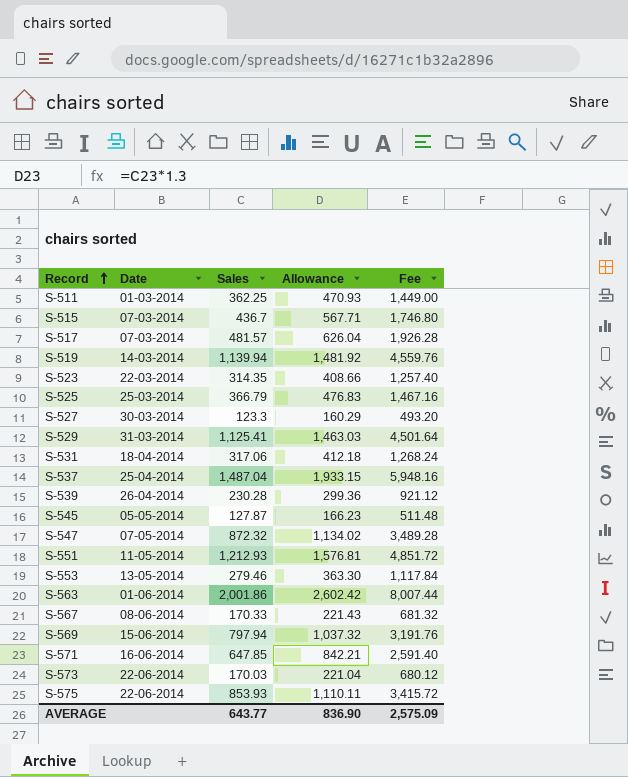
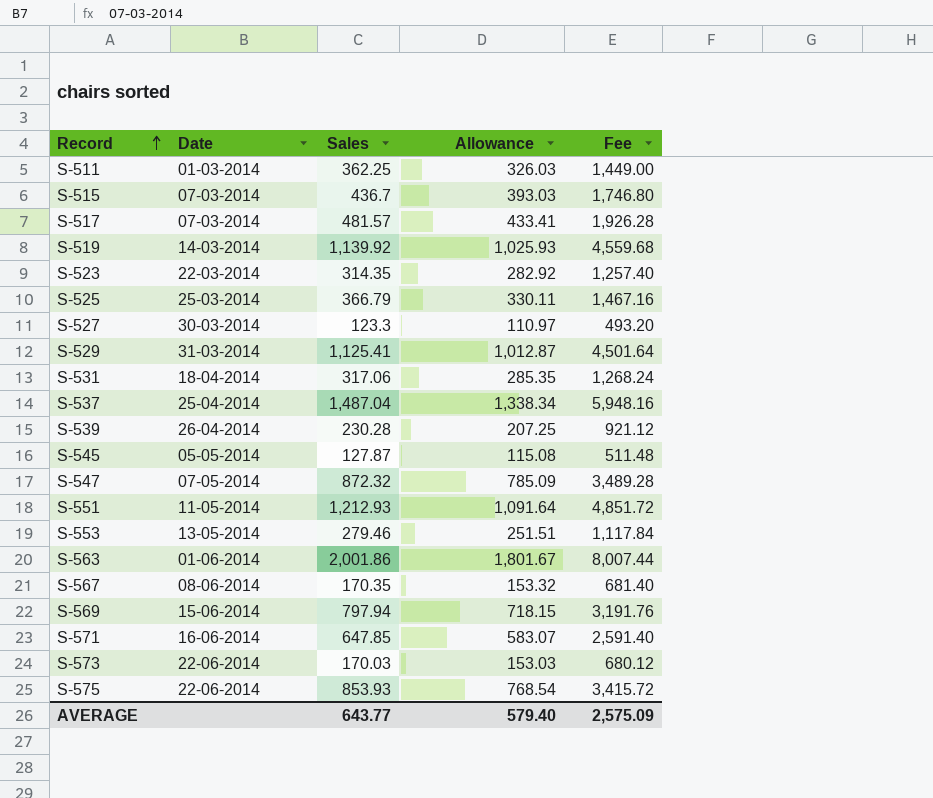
column Allowance | formula: [Sales] * 1.3 -> [Sales] * 0.9
S-519 | Sales: 1,139.94 -> 1,139.92
S-519 | Fee: 4,559.76 -> 4,559.68
S-567 | Sales: 170.33 -> 170.35
S-567 | Fee: 681.32 -> 681.40
AVERAGE | Allowance: 836.90 -> 579.40

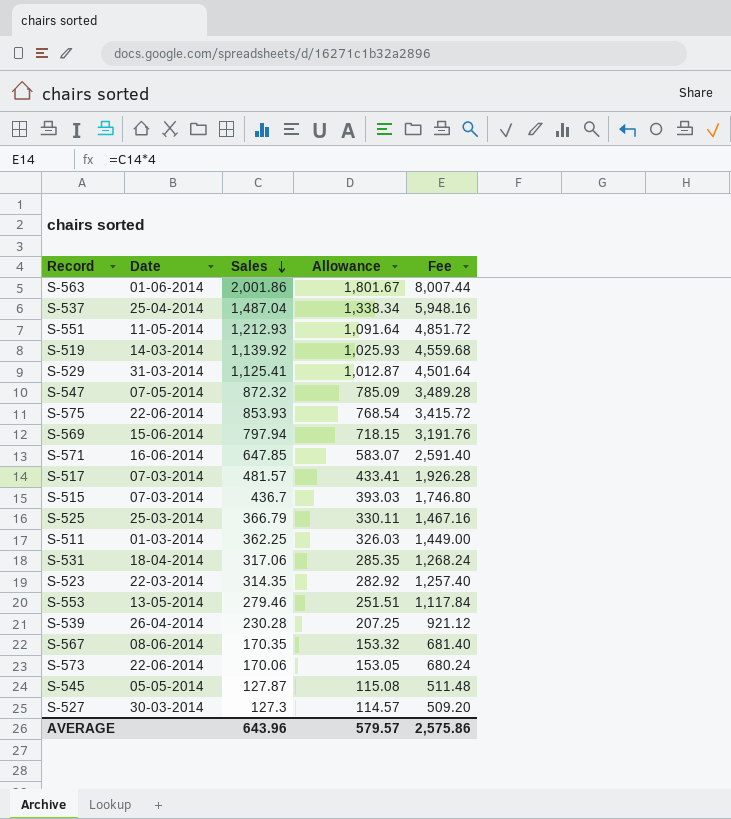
row order: Record ascending -> Sales descending
S-573 | Sales: 170.03 -> 170.06
S-573 | Allowance: 153.03 -> 153.05
S-573 | Fee: 680.12 -> 680.24
S-527 | Sales: 123.3 -> 127.3
S-527 | Allowance: 110.97 -> 114.57
S-527 | Fee: 493.20 -> 509.20
AVERAGE | Sales: 643.77 -> 643.96
AVERAGE | Allowance: 579.40 -> 579.57
AVERAGE | Fee: 2,575.09 -> 2,575.86

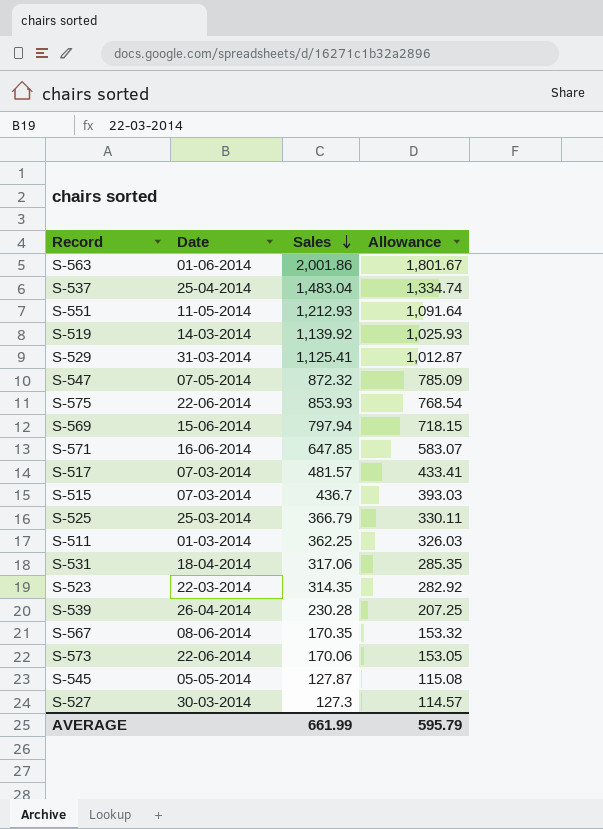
column Fee | formula: [Sales] * 4 -> none
row S-553: 13-05-2014 | 279.46 | 251.51 | 1,117.84 -> none
S-537 | Sales: 1,487.04 -> 1,483.04
S-537 | Allowance: 1,338.34 -> 1,334.74
AVERAGE | Sales: 643.96 -> 661.99
AVERAGE | Allowance: 579.57 -> 595.79

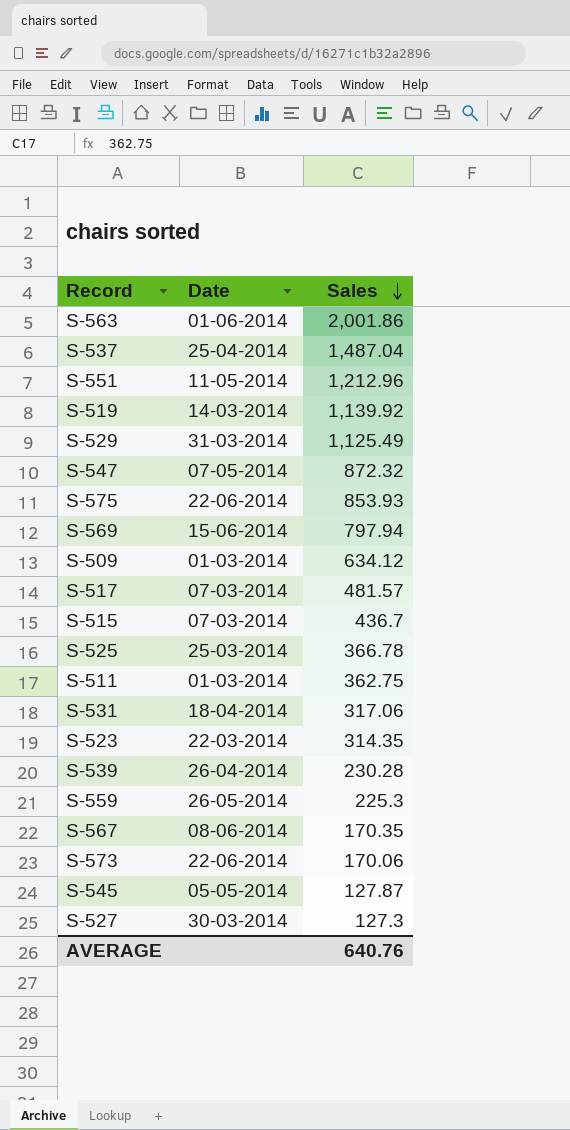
column Allowance | formula: [Sales] * 0.9 -> none
row S-571: 16-06-2014 | 647.85 | 583.07 -> none
S-537 | Sales: 1,483.04 -> 1,487.04
S-551 | Sales: 1,212.93 -> 1,212.96
S-529 | Sales: 1,125.41 -> 1,125.49
row S-509: none -> 01-03-2014 | 634.12
S-525 | Sales: 366.79 -> 366.78
S-511 | Sales: 362.25 -> 362.75
row S-559: none -> 26-05-2014 | 225.3
AVERAGE | Sales: 661.99 -> 640.76

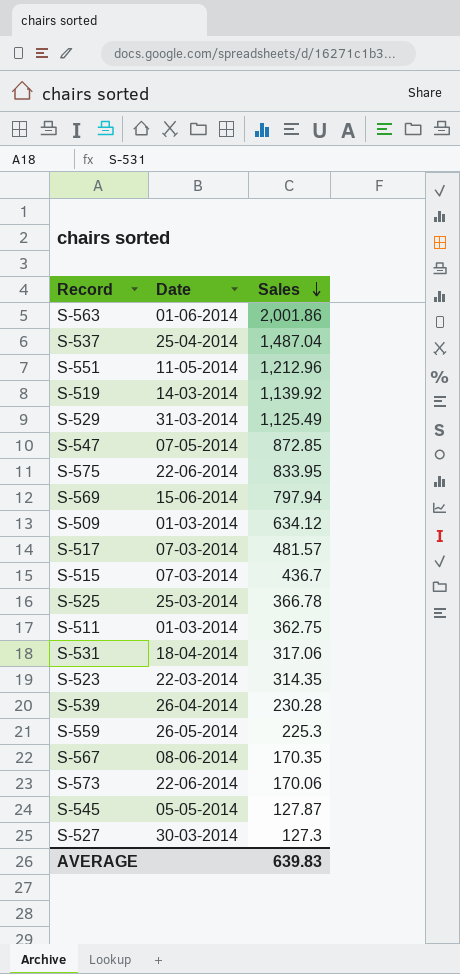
S-547 | Sales: 872.32 -> 872.85
S-575 | Sales: 853.93 -> 833.95
AVERAGE | Sales: 640.76 -> 639.83

